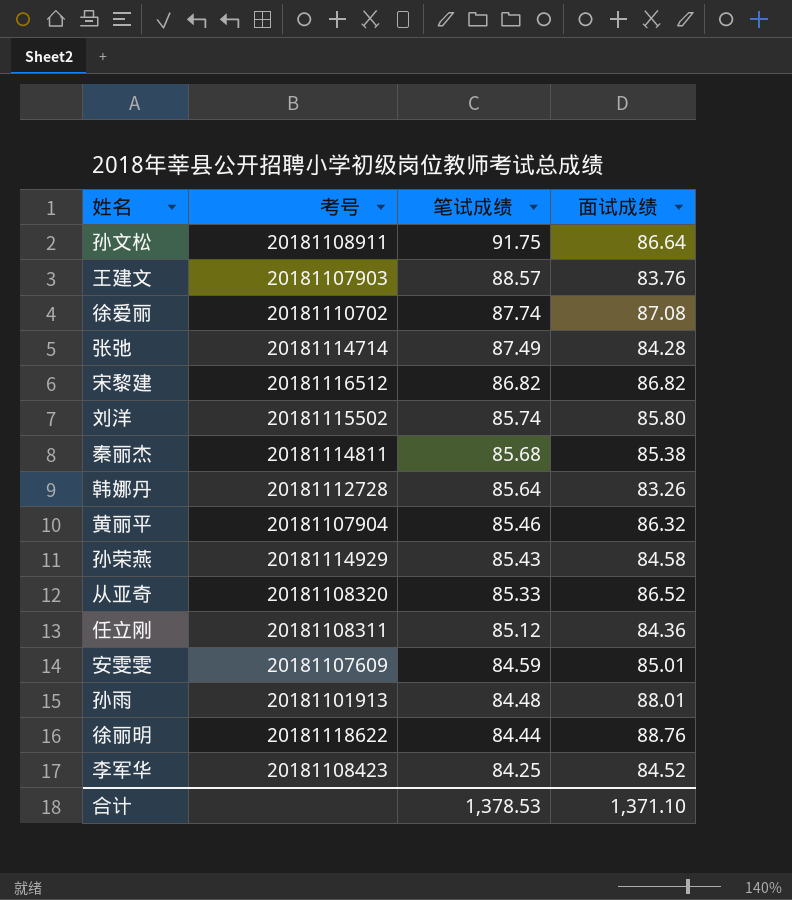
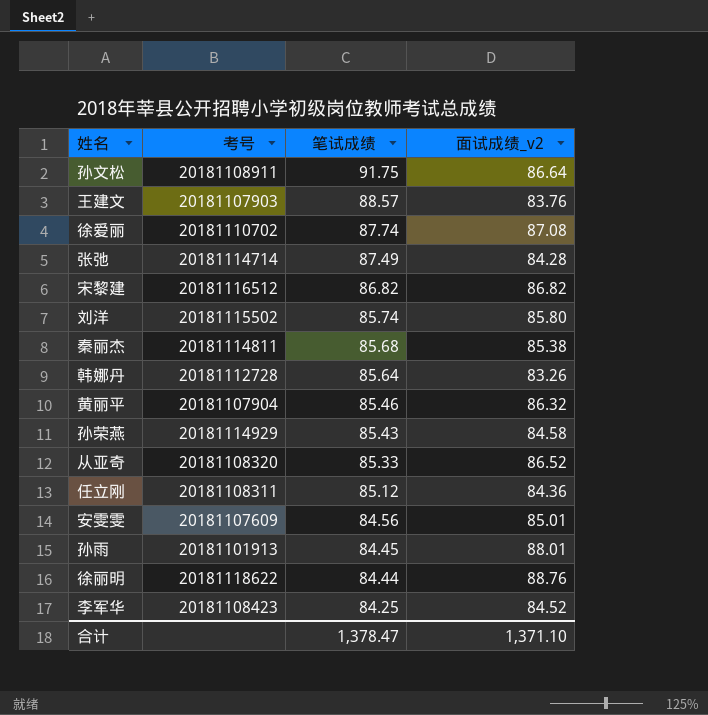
column name: 面试成绩 -> 面试成绩_v2
安雯雯 | 笔试成绩: 84.59 -> 84.56
孙雨 | 笔试成绩: 84.48 -> 84.45
合计 | 笔试成绩: 1,378.53 -> 1,378.47

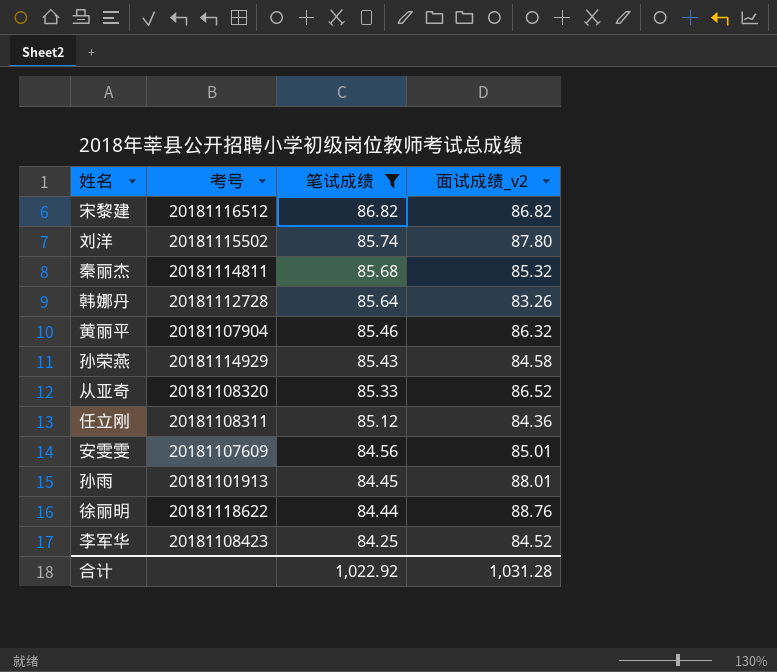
filter: none -> 笔试成绩 <= 86.82
刘洋 | 面试成绩_v2: 85.80 -> 87.80
秦丽杰 | 面试成绩_v2: 85.38 -> 85.32
合计 | 笔试成绩: 1,378.47 -> 1,022.92
合计 | 面试成绩_v2: 1,371.10 -> 1,031.28

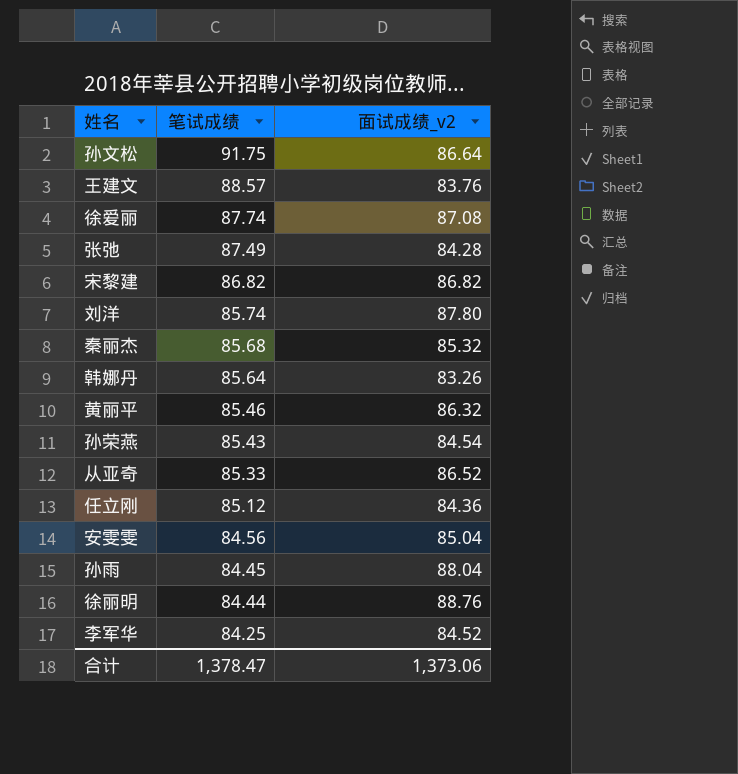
filter: 笔试成绩 <= 86.82 -> none
column 考号 | position: 2 -> none
孙荣燕 | 面试成绩_v2: 84.58 -> 84.54
安雯雯 | 面试成绩_v2: 85.01 -> 85.04
孙雨 | 面试成绩_v2: 88.01 -> 88.04
合计 | 笔试成绩: 1,022.92 -> 1,378.47
合计 | 面试成绩_v2: 1,031.28 -> 1,373.06

